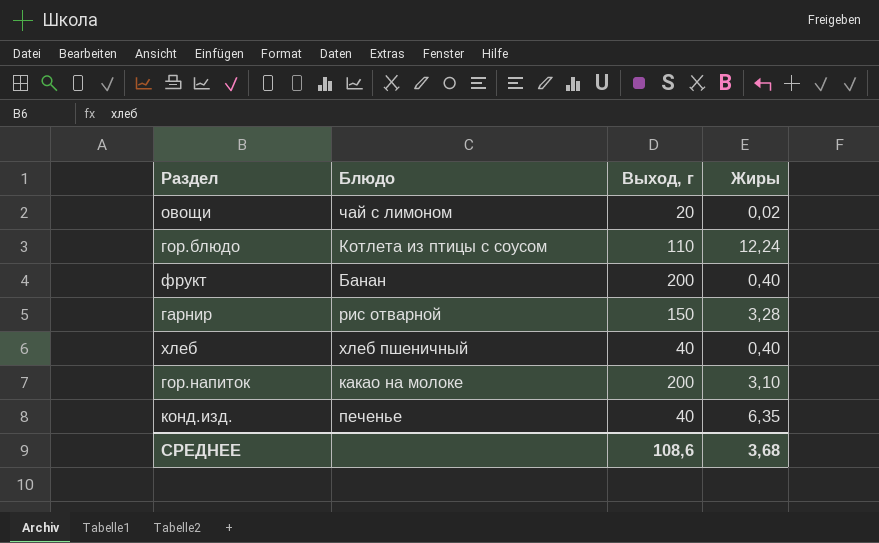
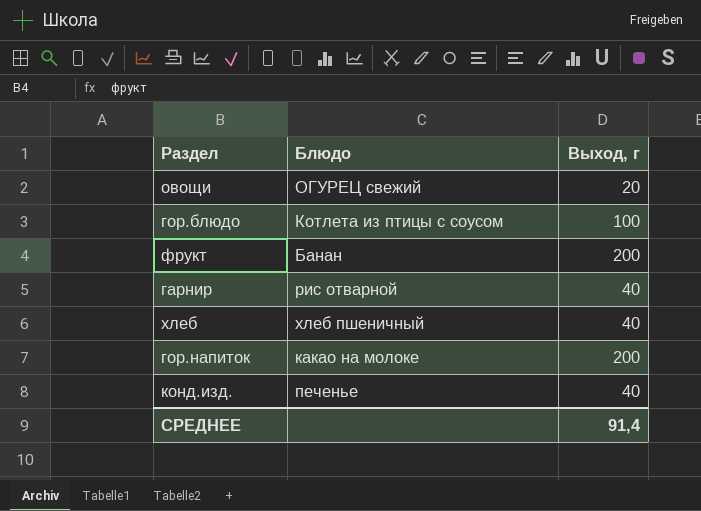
column Жиры | position: 4 -> none
овощи | Блюдо: чай с лимоном -> ОГУРЕЦ свежий
гор.блюдо | Выход, г: 110 -> 100
гарнир | Выход, г: 150 -> 40
СРЕДНЕЕ | Выход, г: 108,6 -> 91,4

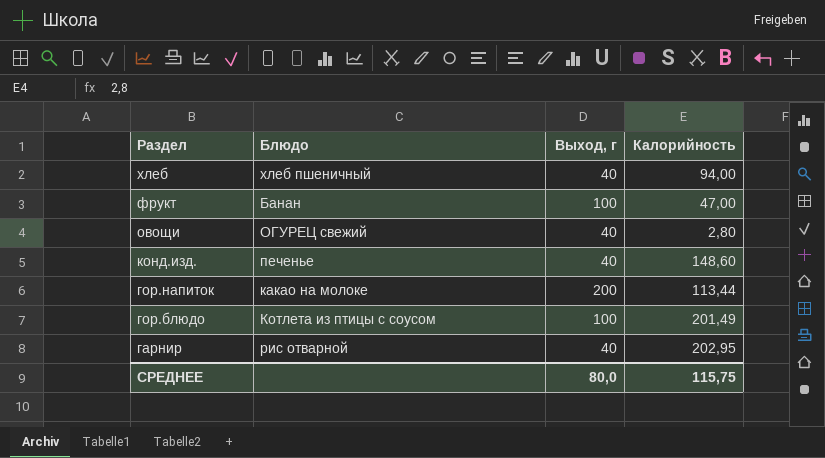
row order: none -> Раздел descending
column Калорийность | position: none -> 4
фрукт | Выход, г: 200 -> 100
овощи | Выход, г: 20 -> 40
СРЕДНЕЕ | Выход, г: 91,4 -> 80,0

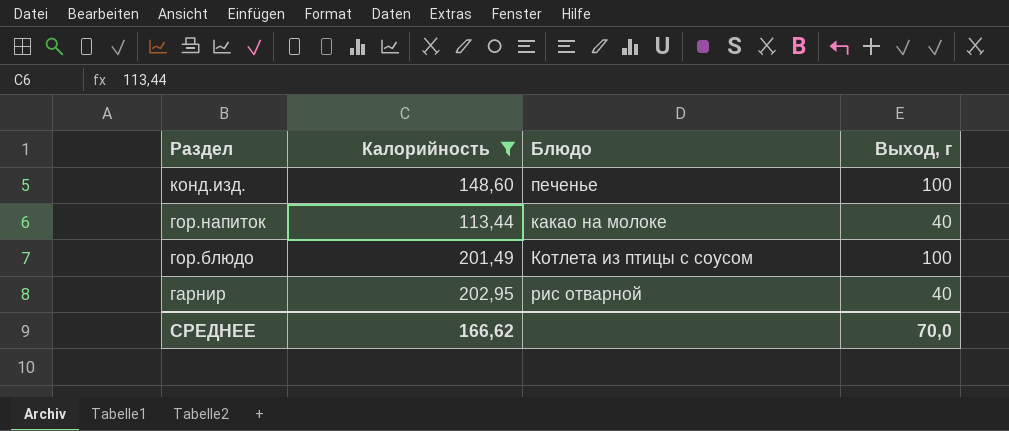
filter: none -> Калорийность >= 113,44
column Калорийность | position: 4 -> 2
конд.изд. | Выход, г: 40 -> 100
гор.напиток | Выход, г: 200 -> 40
СРЕДНЕЕ | Калорийность: 115,75 -> 166,62
СРЕДНЕЕ | Выход, г: 80,0 -> 70,0

